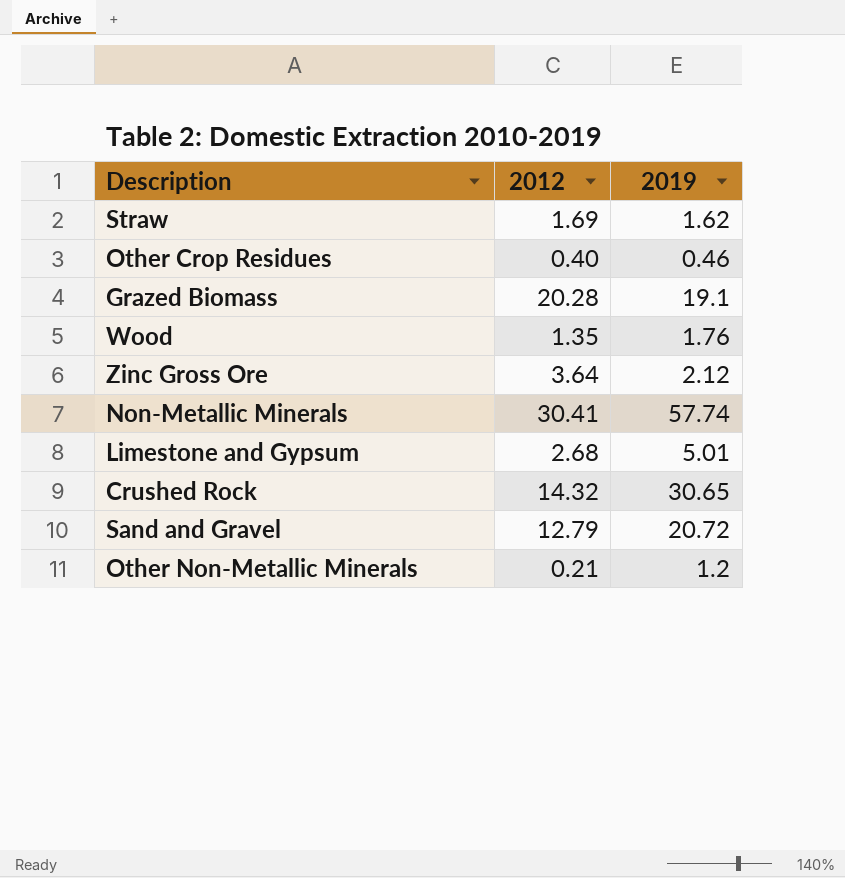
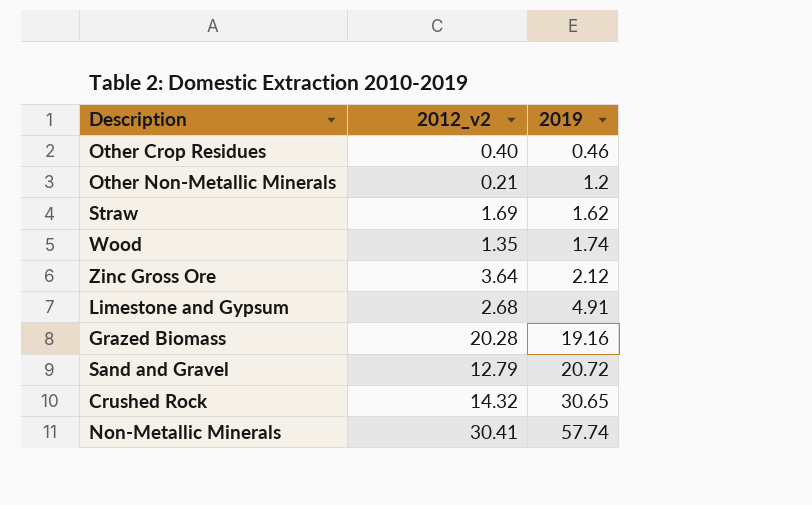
row order: none -> 2019 ascending
column name: 2012 -> 2012_v2
Wood | 2019: 1.76 -> 1.74
Limestone and Gypsum | 2019: 5.01 -> 4.91
Grazed Biomass | 2019: 19.1 -> 19.16

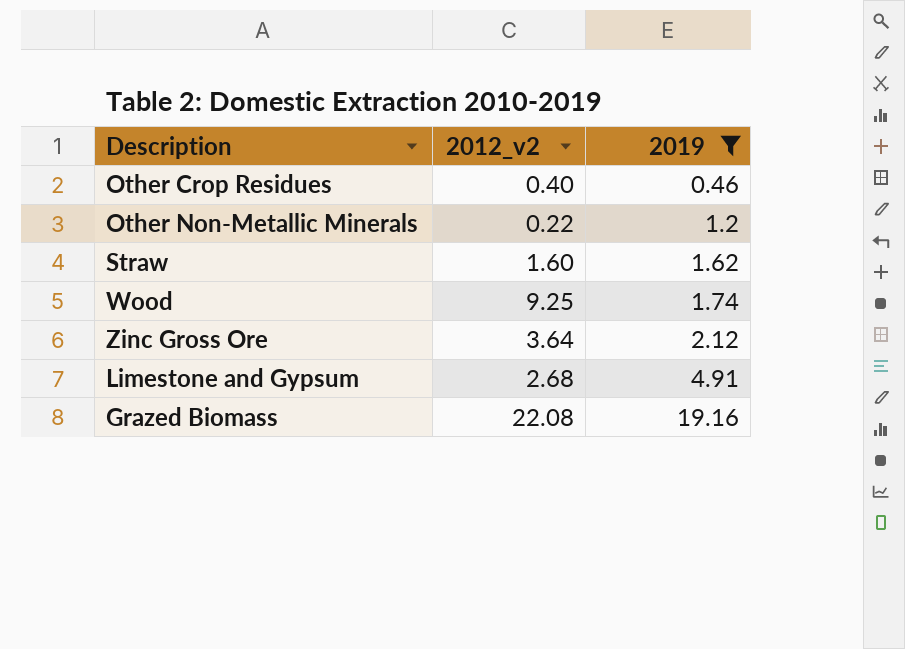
filter: none -> 2019 <= 19.16
Other Non-Metallic Minerals | 2012_v2: 0.21 -> 0.22
Straw | 2012_v2: 1.69 -> 1.60
Wood | 2012_v2: 1.35 -> 9.25
Grazed Biomass | 2012_v2: 20.28 -> 22.08

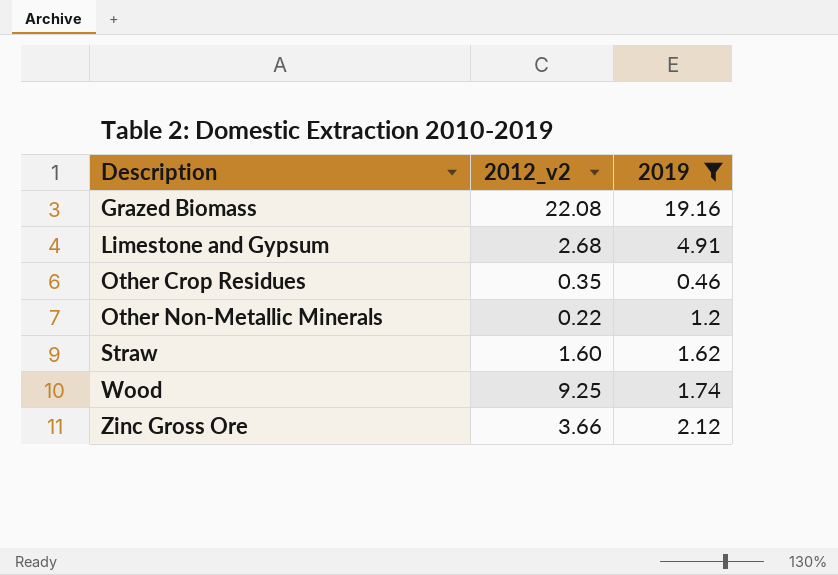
row order: 2019 ascending -> Description ascending
Other Crop Residues | 2012_v2: 0.40 -> 0.35
Zinc Gross Ore | 2012_v2: 3.64 -> 3.66

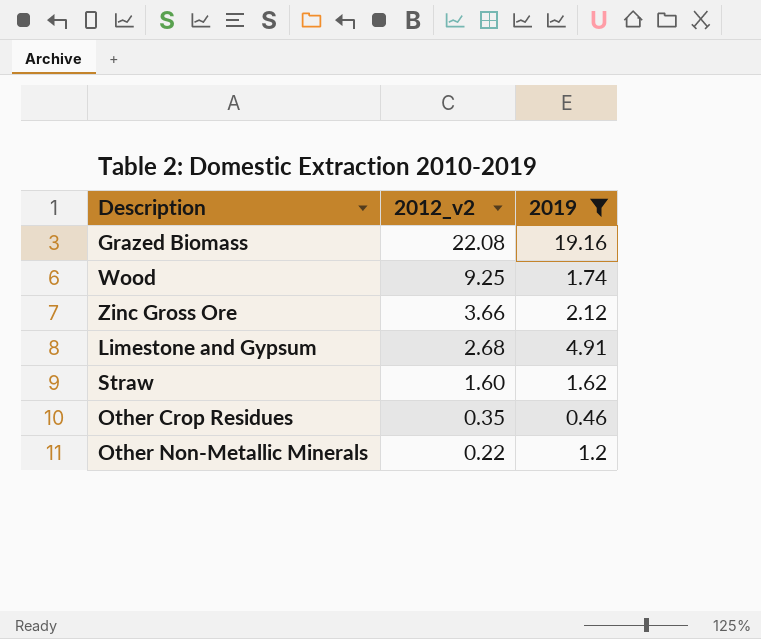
row order: Description ascending -> 2012_v2 descending

